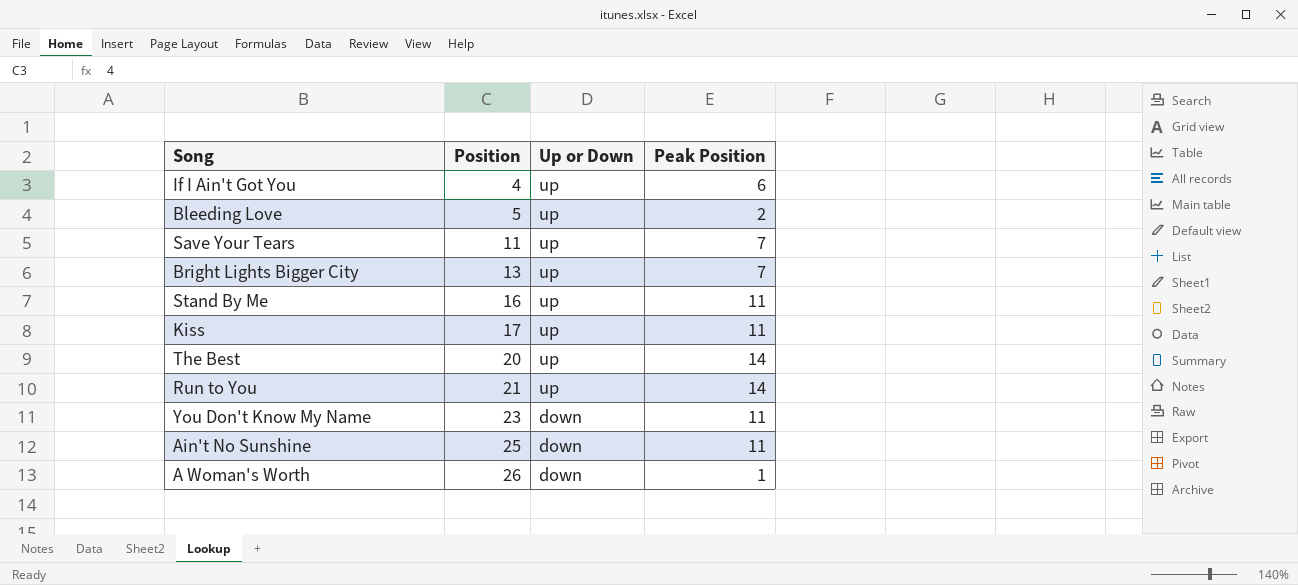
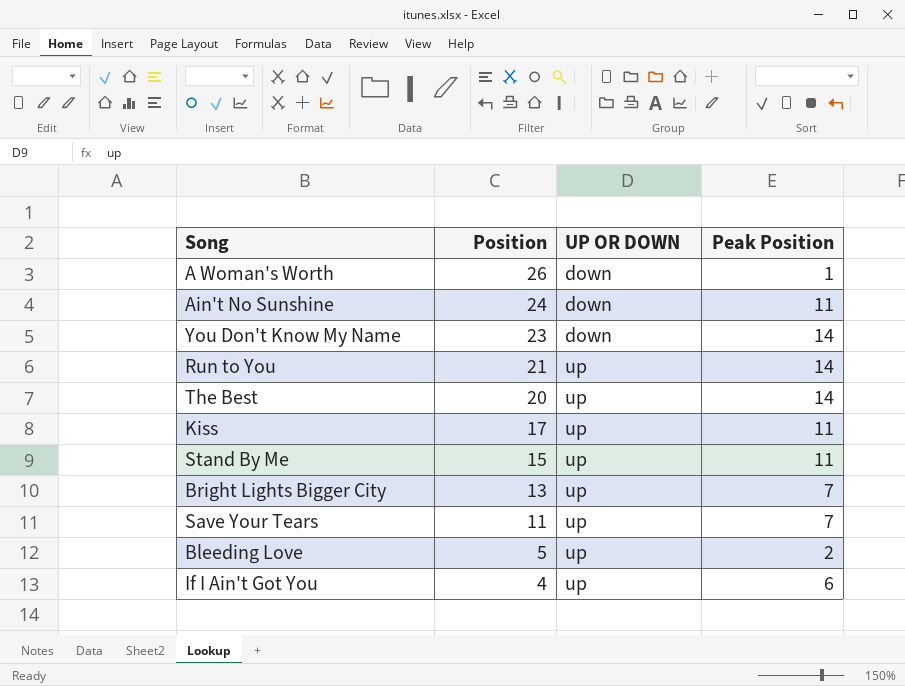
row order: Position ascending -> Position descending
column name: Up or Down -> UP OR DOWN
Ain't No Sunshine | Position: 25 -> 24
You Don't Know My Name | Peak Position: 11 -> 14
Stand By Me | Position: 16 -> 15

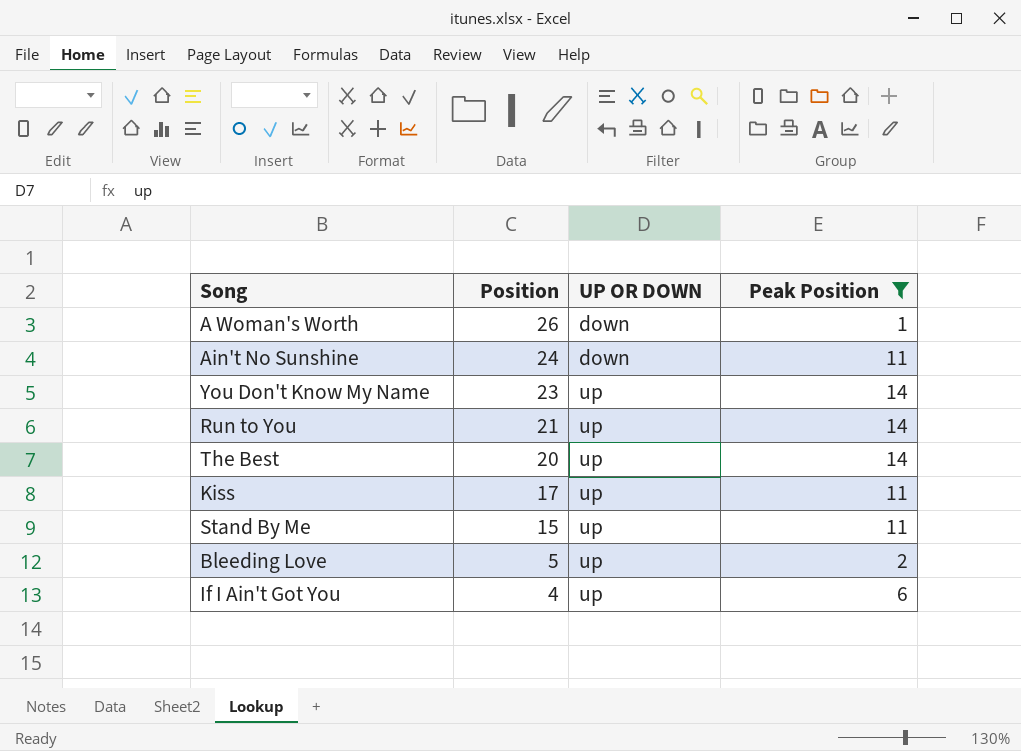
filter: none -> Peak Position != 7
You Don't Know My Name | UP OR DOWN: down -> up

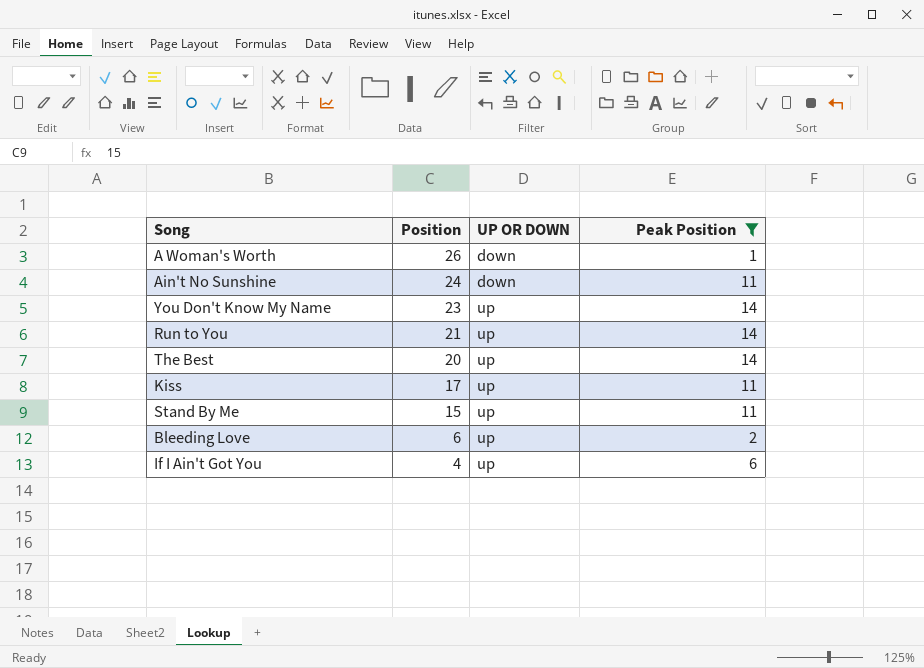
Bleeding Love | Position: 5 -> 6

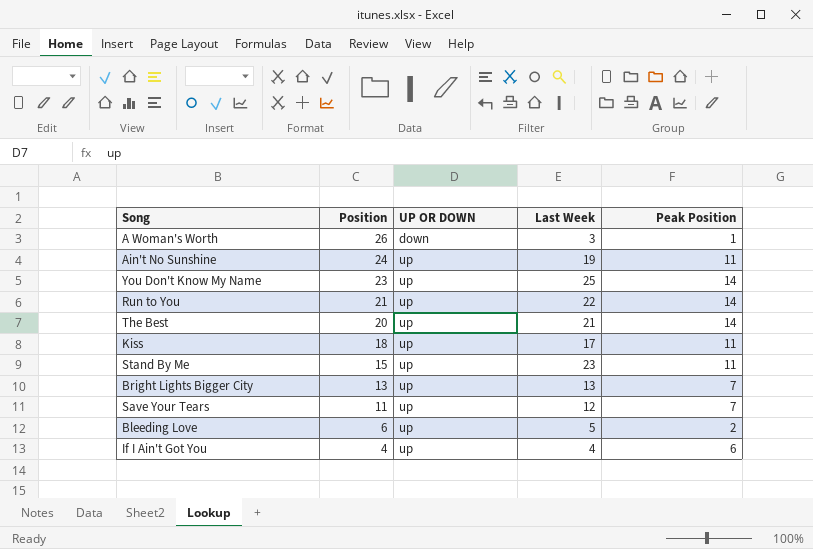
filter: Peak Position != 7 -> none
column Last Week | position: none -> 4
Ain't No Sunshine | UP OR DOWN: down -> up
Kiss | Position: 17 -> 18

